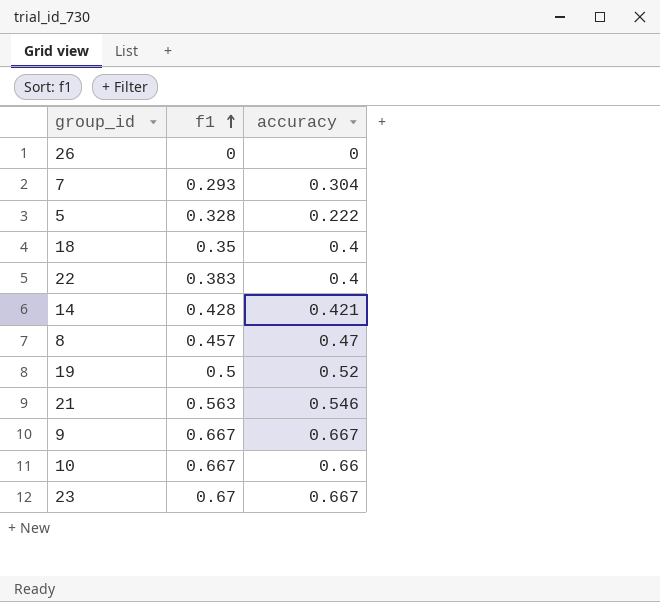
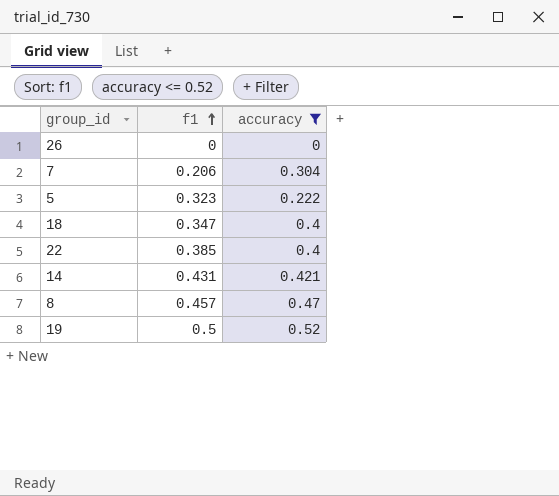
filter: none -> accuracy <= 0.52
7 | f1: 0.293 -> 0.206
5 | f1: 0.328 -> 0.323
18 | f1: 0.35 -> 0.347
22 | f1: 0.383 -> 0.385
14 | f1: 0.428 -> 0.431

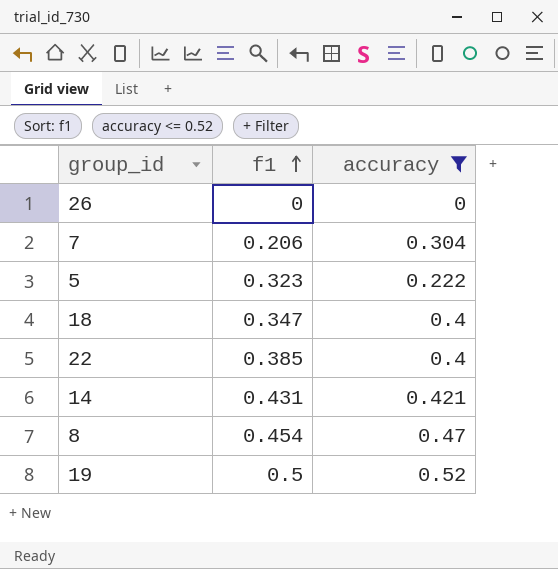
8 | f1: 0.457 -> 0.454

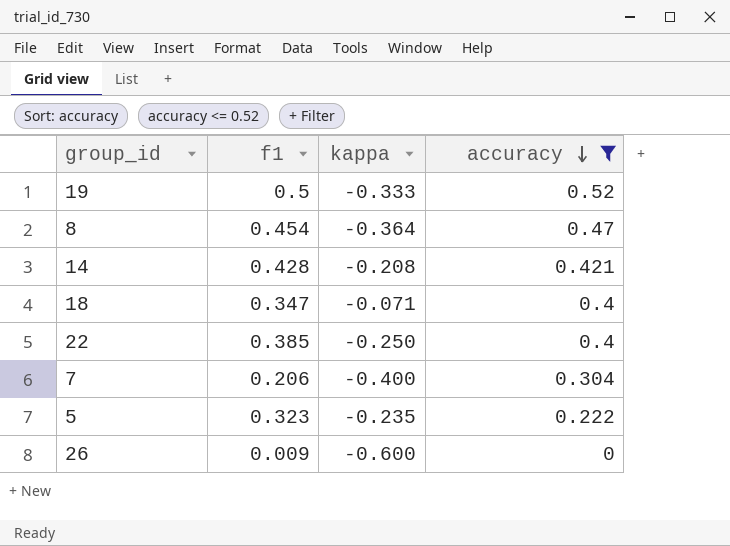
row order: f1 ascending -> accuracy descending
column kappa | position: none -> 3
14 | f1: 0.431 -> 0.428
26 | f1: 0 -> 0.009

